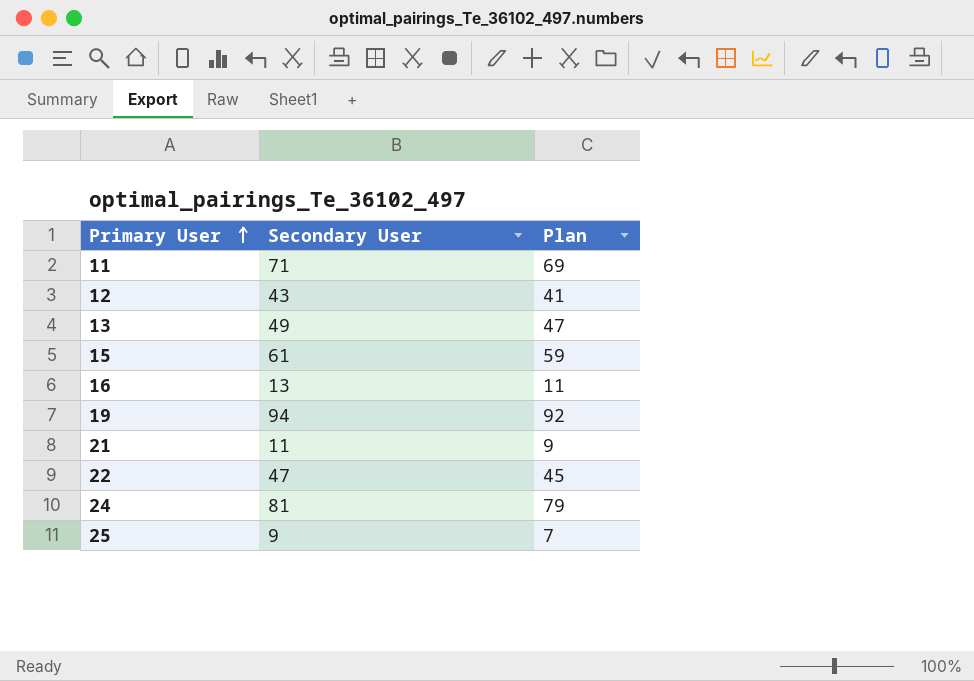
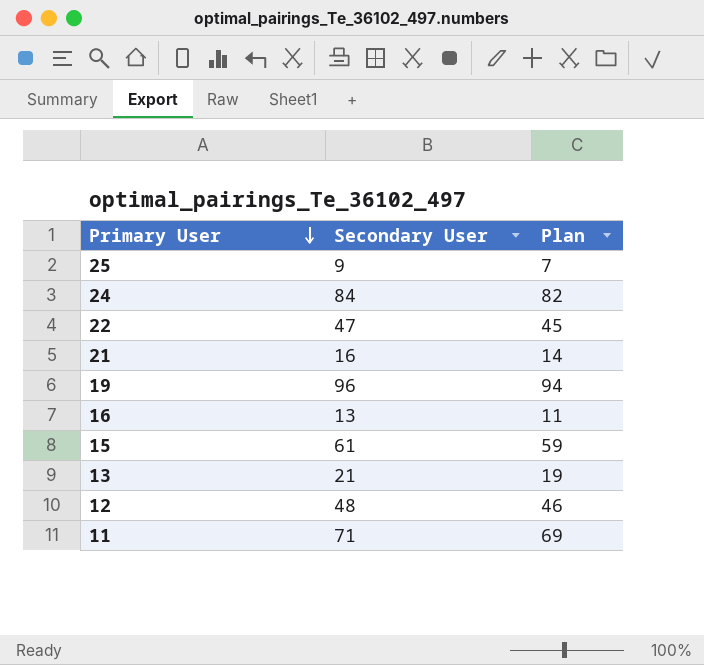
row order: Primary User ascending -> Primary User descending
24 | Secondary User: 81 -> 84
24 | Plan: 79 -> 82
21 | Secondary User: 11 -> 16
21 | Plan: 9 -> 14
19 | Secondary User: 94 -> 96
19 | Plan: 92 -> 94
13 | Secondary User: 49 -> 21
13 | Plan: 47 -> 19
12 | Secondary User: 43 -> 48
12 | Plan: 41 -> 46

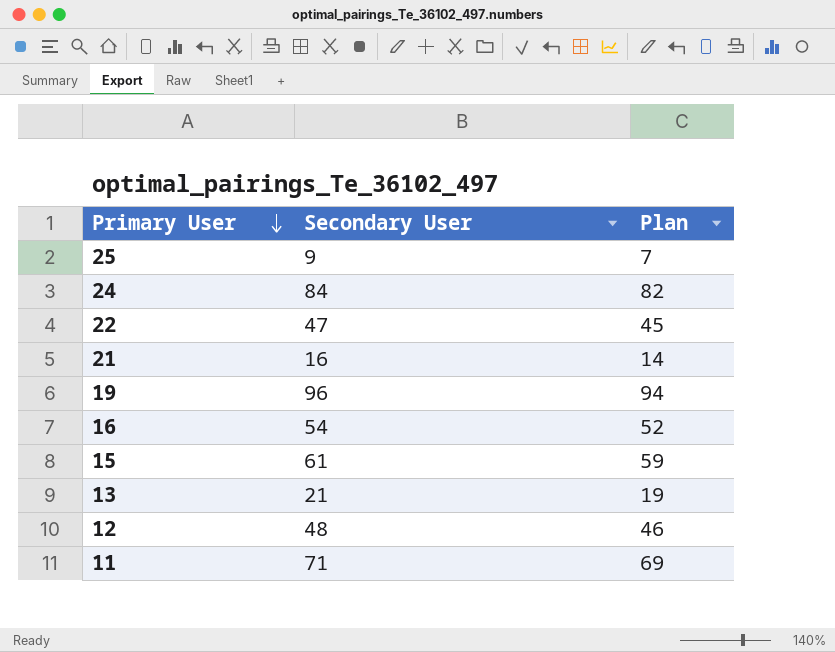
16 | Secondary User: 13 -> 54
16 | Plan: 11 -> 52

